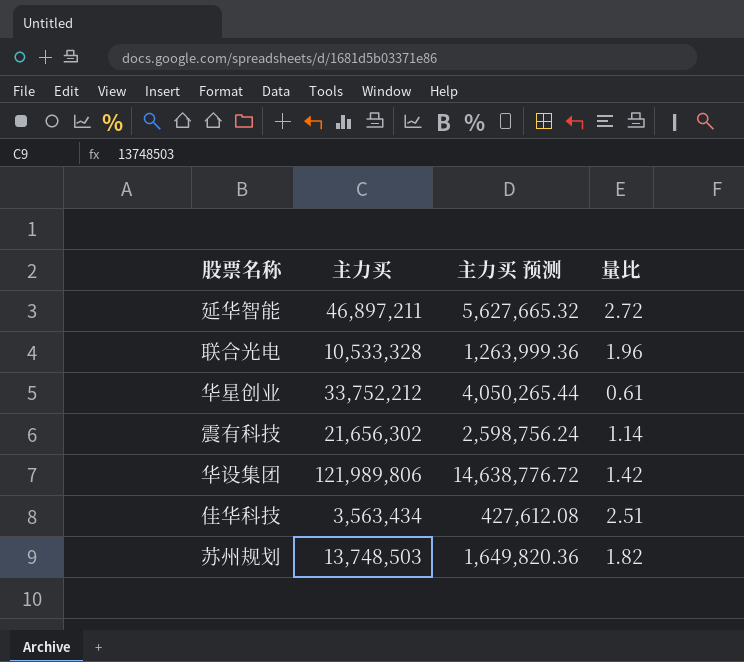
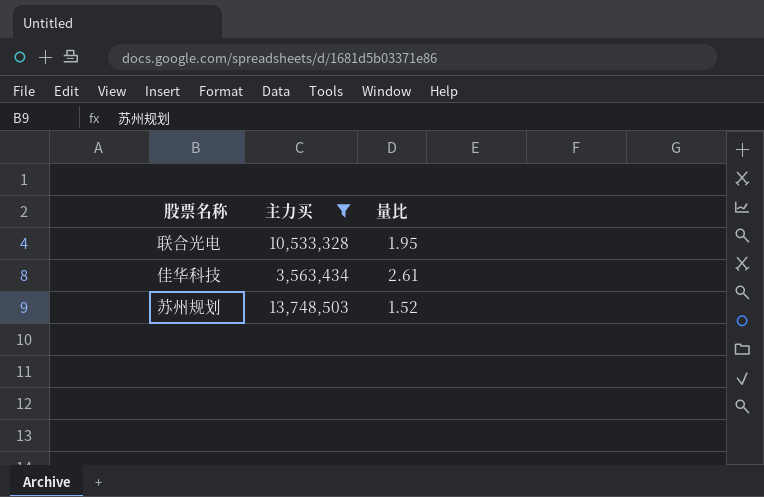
filter: none -> 主力买 <= 13,748,503
column 主力买 预测 | formula: [主力买] * 0.12 -> none
联合光电 | 量比: 1.96 -> 1.95
佳华科技 | 量比: 2.51 -> 2.61
苏州规划 | 量比: 1.82 -> 1.52

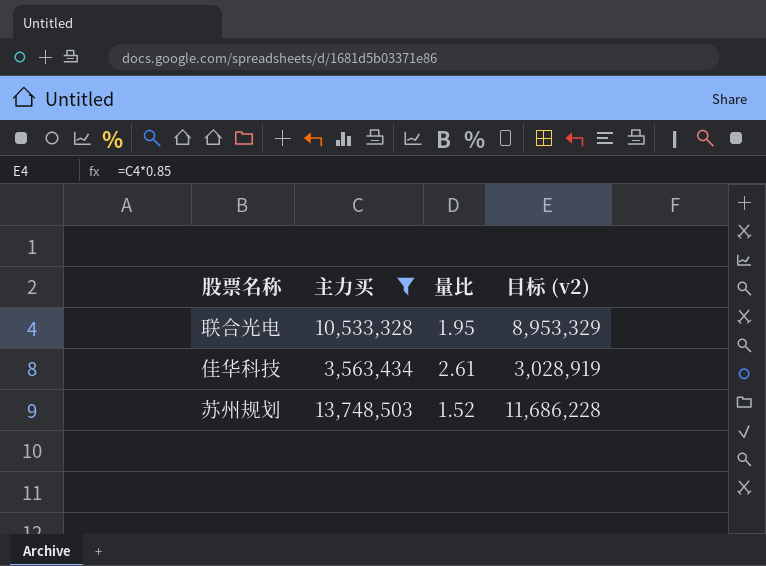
column 目标 (v2) | formula: none -> [主力买] * 0.85

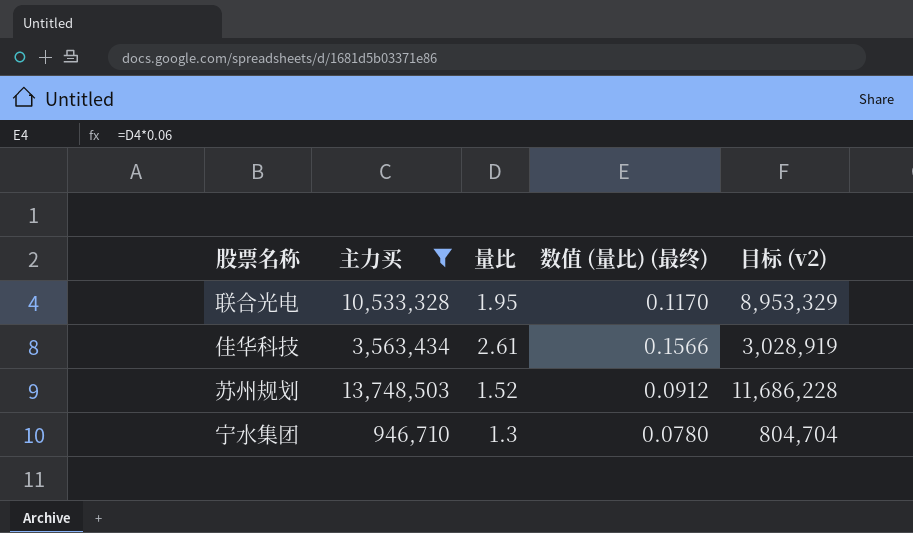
column 数值 (量比) (最终) | formula: none -> [量比] * 0.06
row 宁水集团: none -> 946,710 | 1.3 | 0.0780 | 804,704

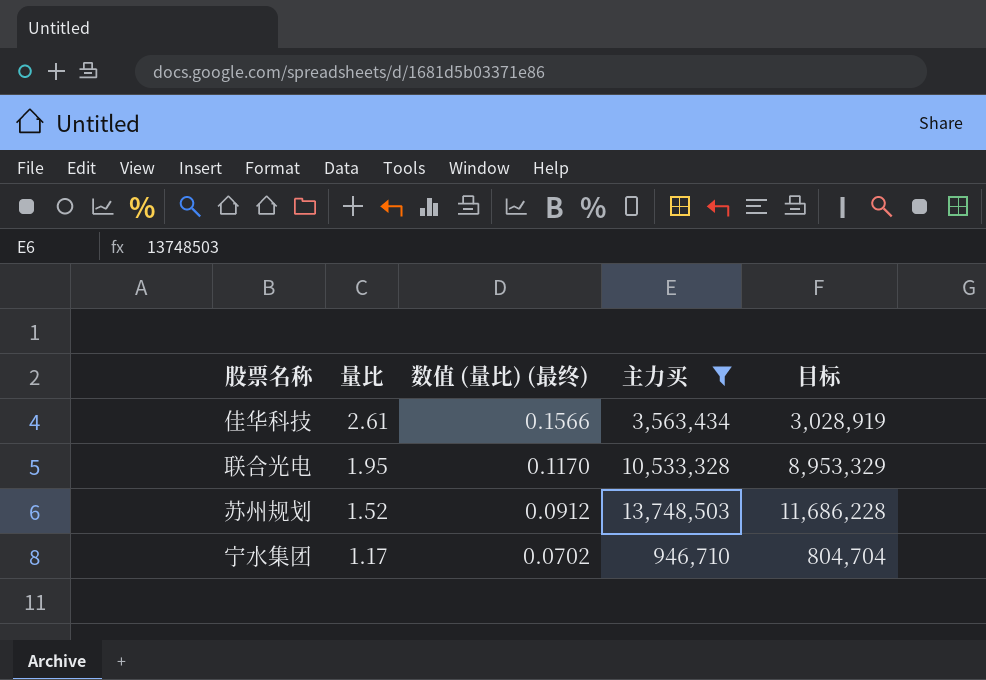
row order: none -> 量比 descending
column 主力买 | position: 2 -> 4
column name: 目标 (v2) -> 目标
宁水集团 | 量比: 1.3 -> 1.17
宁水集团 | 数值 (量比) (最终): 0.0780 -> 0.0702

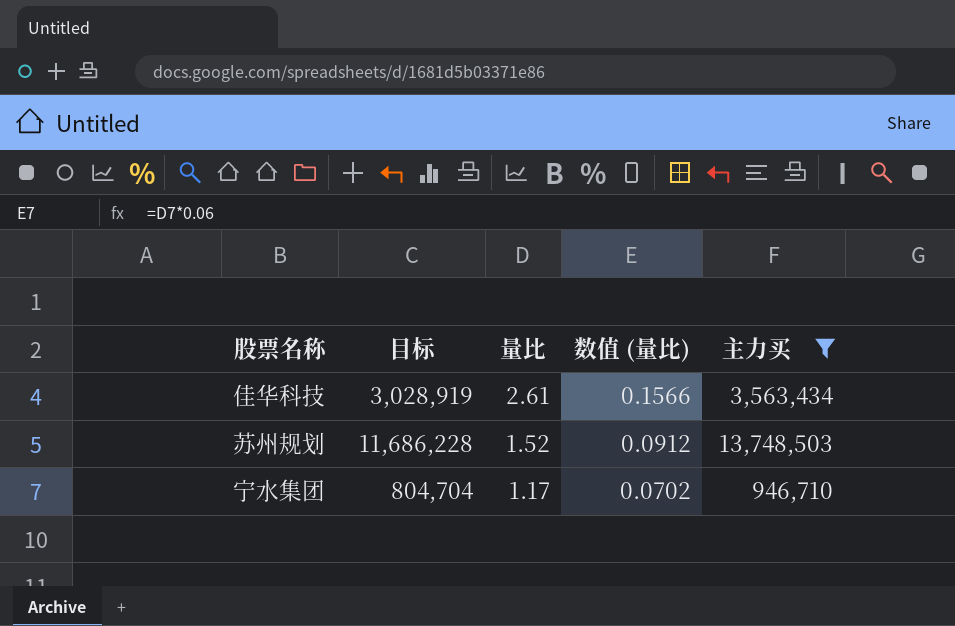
column 目标 | position: 5 -> 2
column name: 数值 (量比) (最终) -> 数值 (量比)
row 联合光电: 1.95 | 0.1170 | 10,533,328 | 8,953,329 -> none

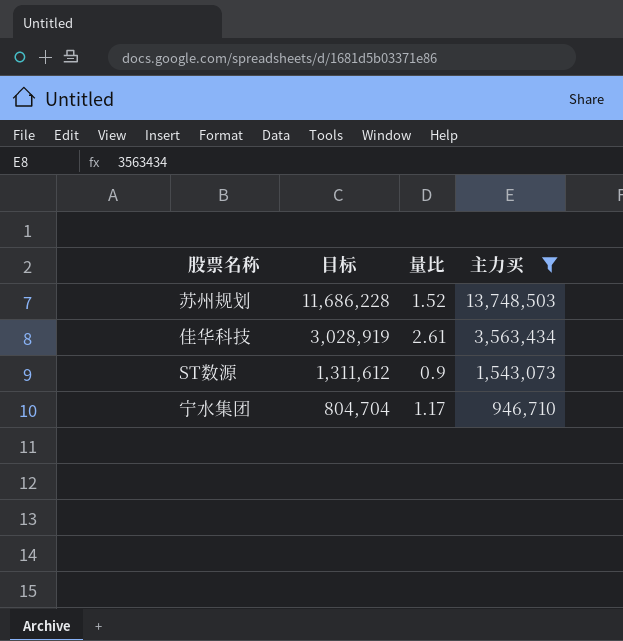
row order: 量比 descending -> 目标 descending
column 数值 (量比) | formula: [量比] * 0.06 -> none
row ST数源: none -> 1,311,612 | 0.9 | 1,543,073

